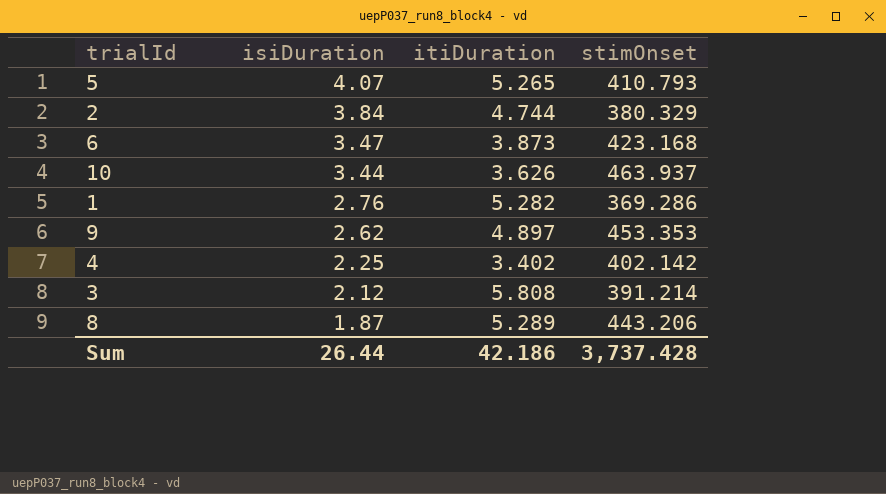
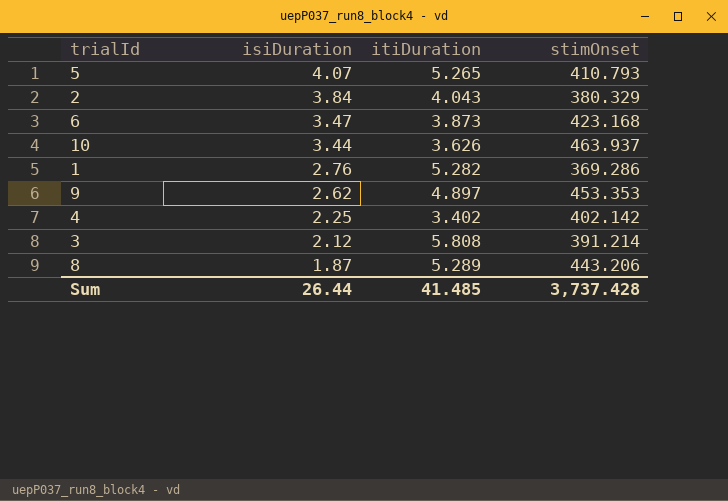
2 | itiDuration: 4.744 -> 4.043
Sum | itiDuration: 42.186 -> 41.485

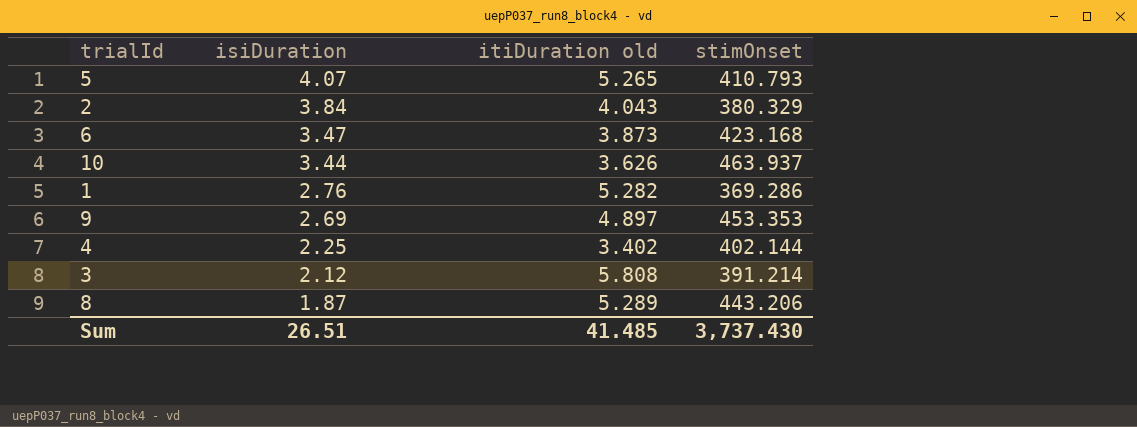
column name: itiDuration -> itiDuration old
9 | isiDuration: 2.62 -> 2.69
4 | stimOnset: 402.142 -> 402.144
Sum | isiDuration: 26.44 -> 26.51
Sum | stimOnset: 3,737.428 -> 3,737.430

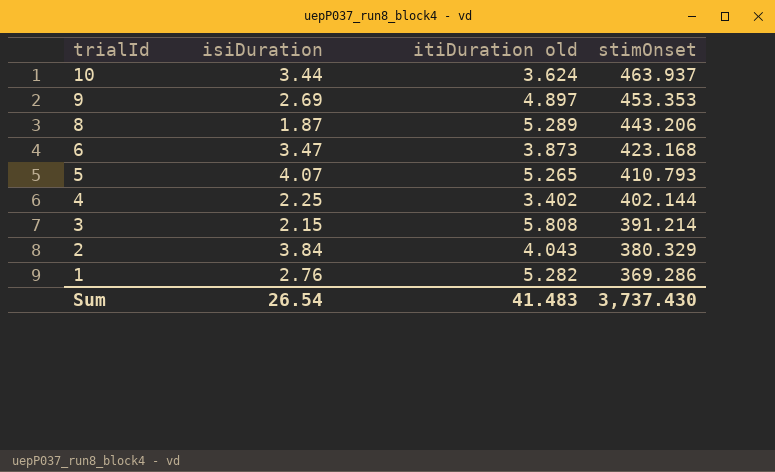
row order: isiDuration descending -> trialId descending
10 | itiDuration old: 3.626 -> 3.624
3 | isiDuration: 2.12 -> 2.15
Sum | isiDuration: 26.51 -> 26.54
Sum | itiDuration old: 41.485 -> 41.483

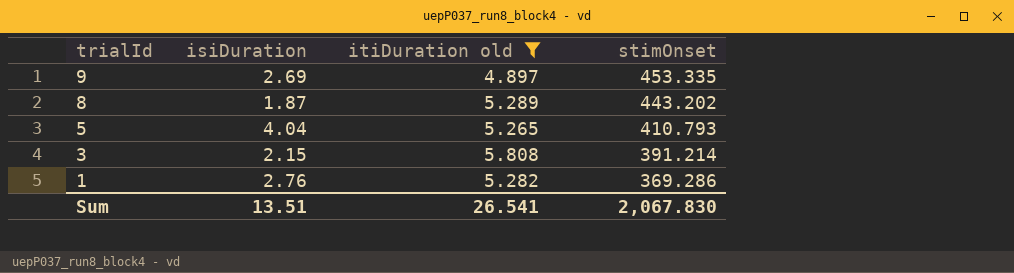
filter: none -> itiDuration old >= 4.897
9 | stimOnset: 453.353 -> 453.335
8 | stimOnset: 443.206 -> 443.202
5 | isiDuration: 4.07 -> 4.04
Sum | isiDuration: 26.54 -> 13.51
Sum | itiDuration old: 41.483 -> 26.541
Sum | stimOnset: 3,737.430 -> 2,067.830

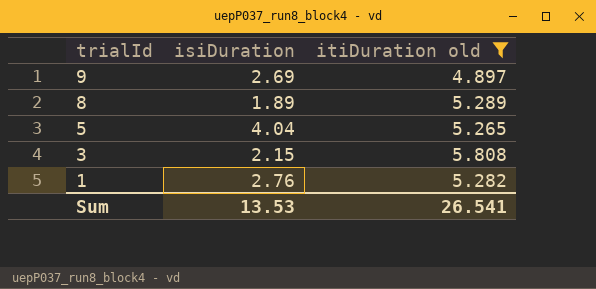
column stimOnset | position: 4 -> none
8 | isiDuration: 1.87 -> 1.89
Sum | isiDuration: 13.51 -> 13.53

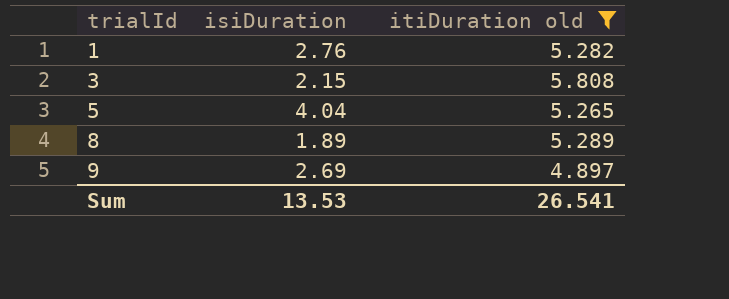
row order: trialId descending -> trialId ascending

